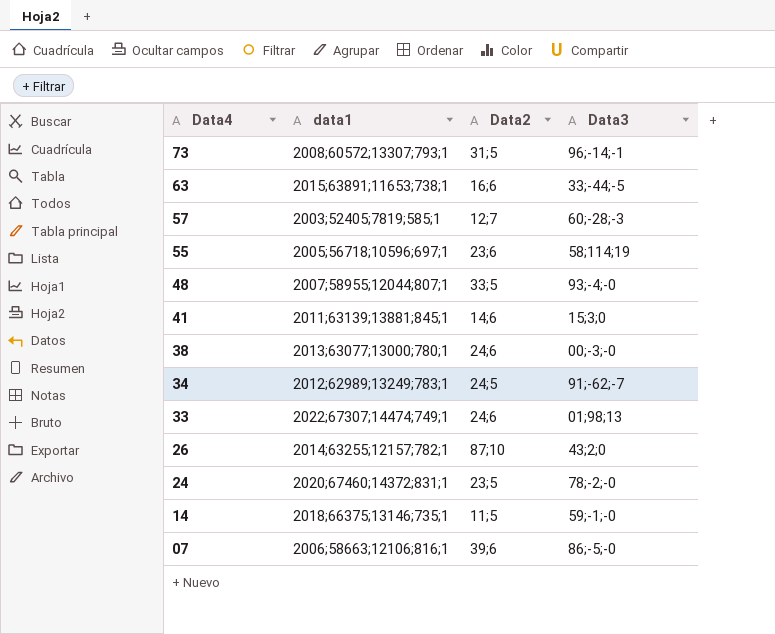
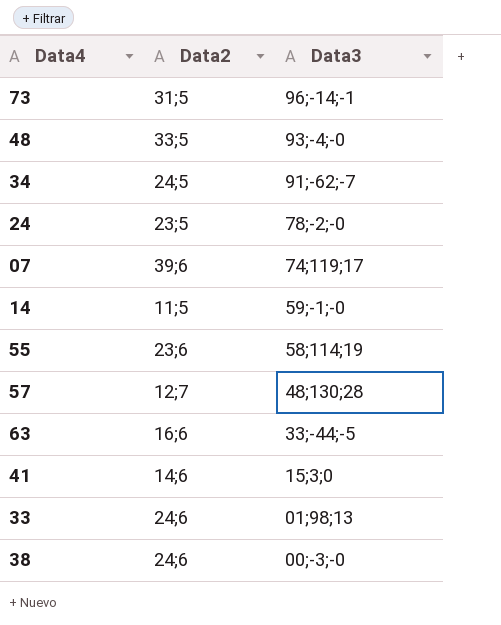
row order: Data4 descending -> Data3 descending
column data1 | position: 2 -> none
row 26: 2014;63255;12157;782;1 | 87;10 | 43;2;0 -> none
07 | Data3: 86;-5;-0 -> 74;119;17
57 | Data3: 60;-28;-3 -> 48;130;28

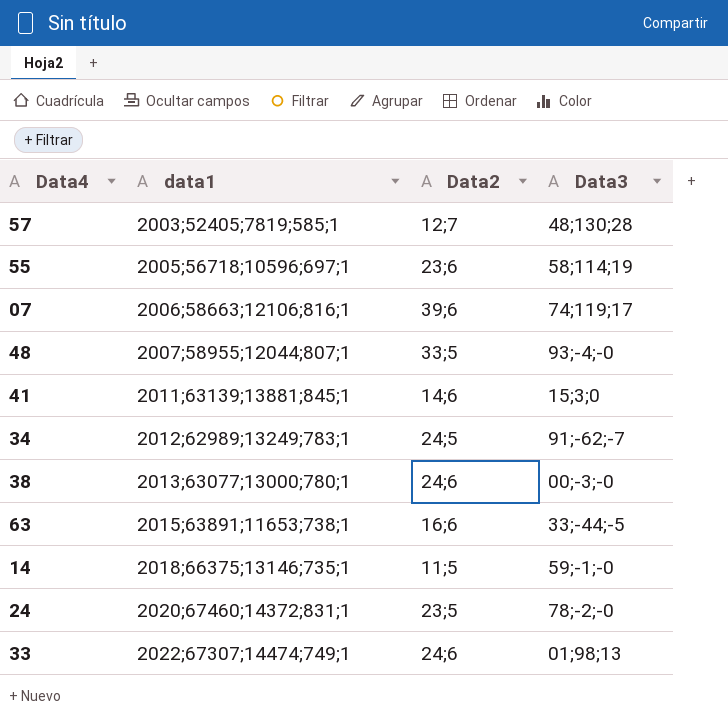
row order: Data3 descending -> data1 ascending
column data1 | position: none -> 2
row 73: 31;5 | 96;-14;-1 -> none

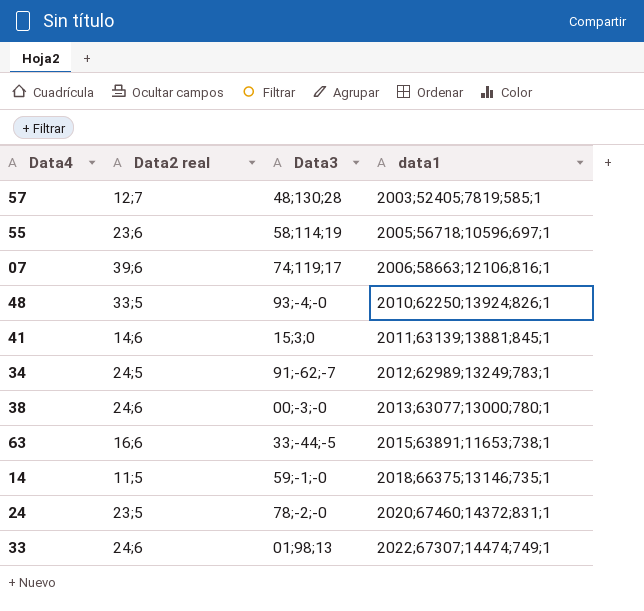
column name: Data2 -> Data2 real
column data1 | position: 2 -> 4
48 | data1: 2007;58955;12044;807;1 -> 2010;62250;13924;826;1

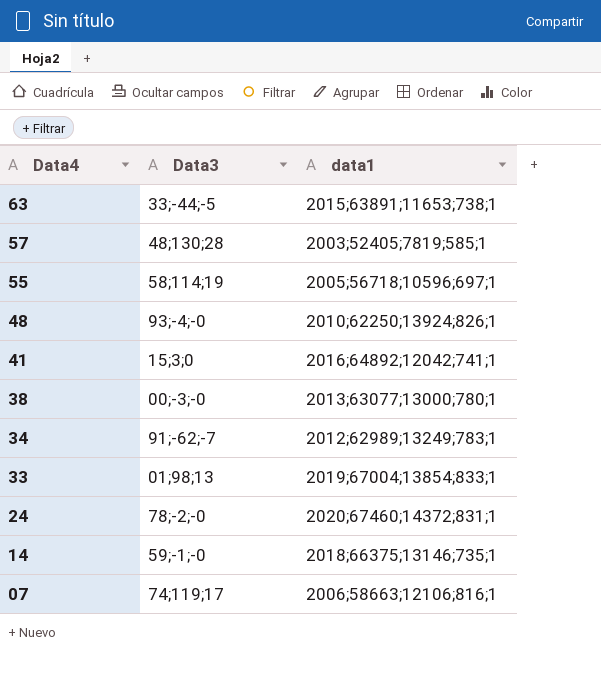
row order: data1 ascending -> Data4 descending
column Data2 real | position: 2 -> none
41 | data1: 2011;63139;13881;845;1 -> 2016;64892;12042;741;1
33 | data1: 2022;67307;14474;749;1 -> 2019;67004;13854;833;1

